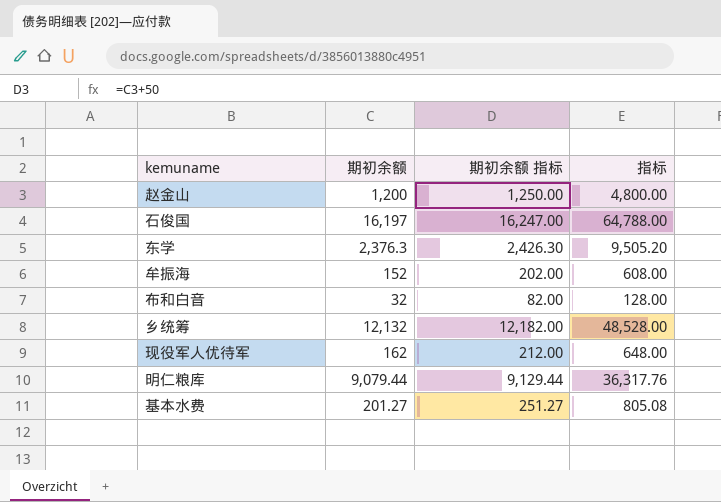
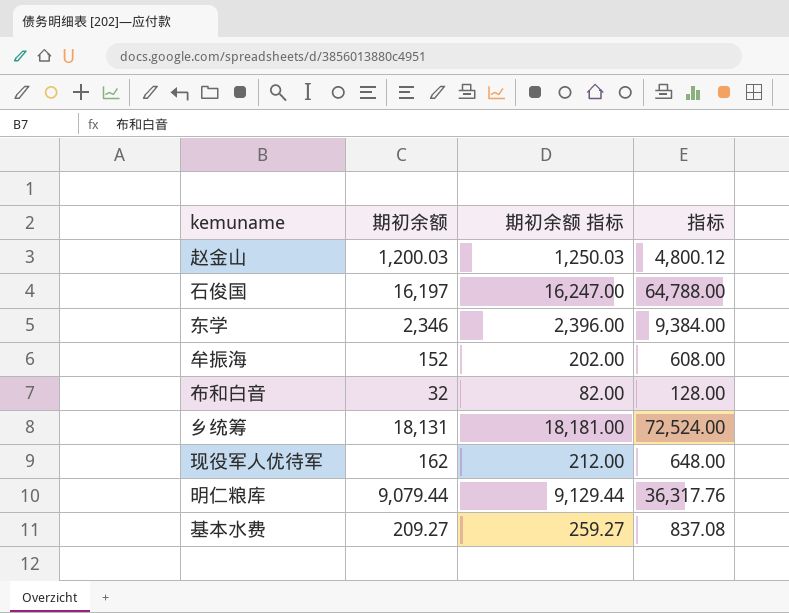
赵金山 | 期初余额: 1,200 -> 1,200.03
赵金山 | 期初余额 指标: 1,250.00 -> 1,250.03
赵金山 | 指标: 4,800.00 -> 4,800.12
东学 | 期初余额: 2,376.3 -> 2,346
东学 | 期初余额 指标: 2,426.30 -> 2,396.00
东学 | 指标: 9,505.20 -> 9,384.00
乡统筹 | 期初余额: 12,132 -> 18,131
乡统筹 | 期初余额 指标: 12,182.00 -> 18,181.00
乡统筹 | 指标: 48,528.00 -> 72,524.00
基本水费 | 期初余额: 201.27 -> 209.27
基本水费 | 期初余额 指标: 251.27 -> 259.27
基本水费 | 指标: 805.08 -> 837.08

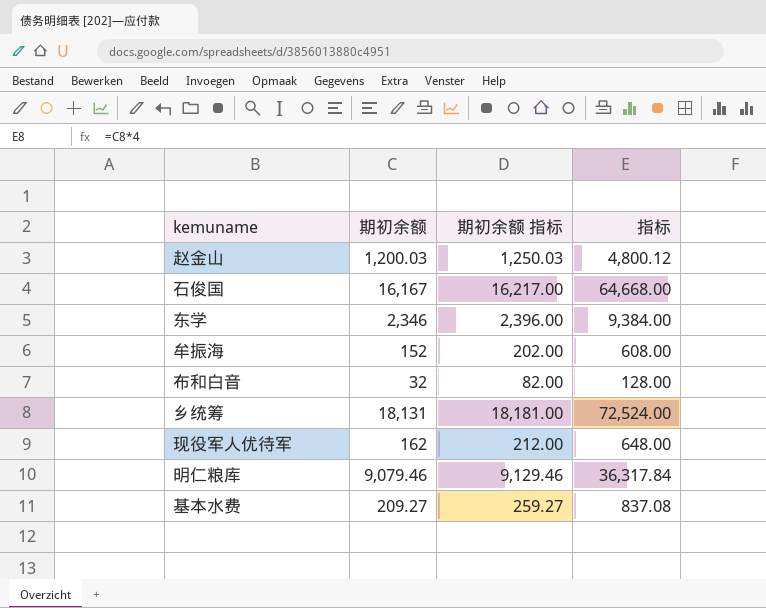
石俊国 | 期初余额: 16,197 -> 16,167
石俊国 | 期初余额 指标: 16,247.00 -> 16,217.00
石俊国 | 指标: 64,788.00 -> 64,668.00
明仁粮库 | 期初余额: 9,079.44 -> 9,079.46
明仁粮库 | 期初余额 指标: 9,129.44 -> 9,129.46
明仁粮库 | 指标: 36,317.76 -> 36,317.84

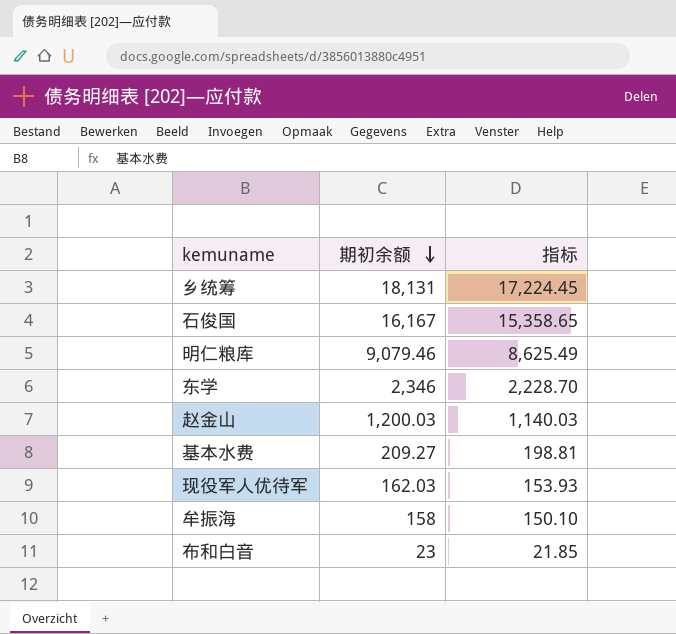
row order: none -> 期初余额 descending
column 期初余额 指标 | formula: [期初余额] + 50 -> none
column 指标 | formula: [期初余额] * 4 -> [期初余额] * 0.95
现役军人优待军 | 期初余额: 162 -> 162.03
牟振海 | 期初余额: 152 -> 158
布和白音 | 期初余额: 32 -> 23

